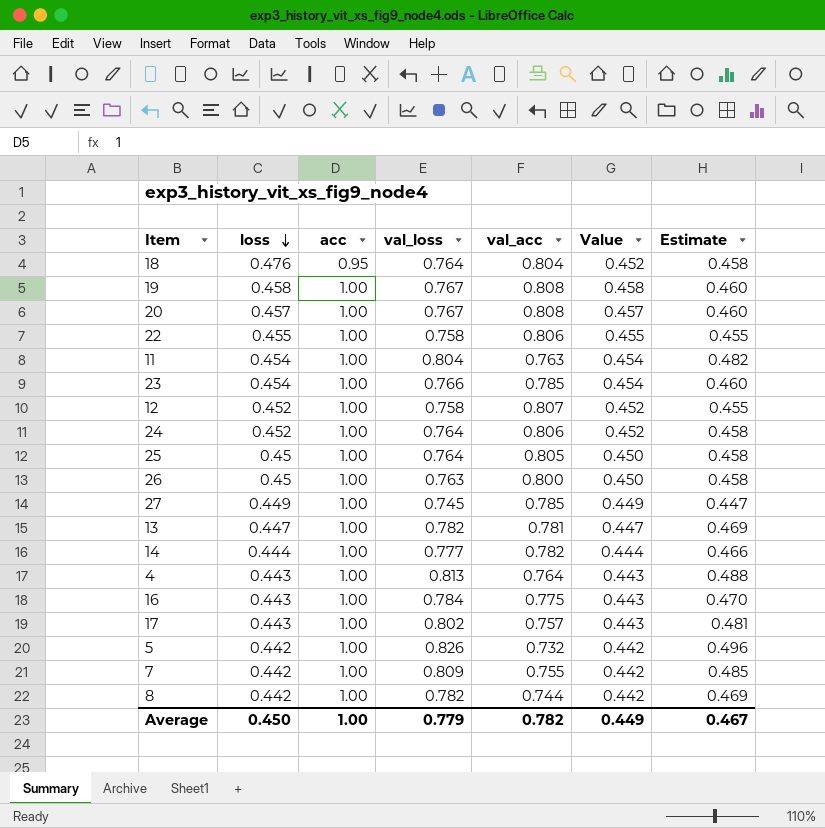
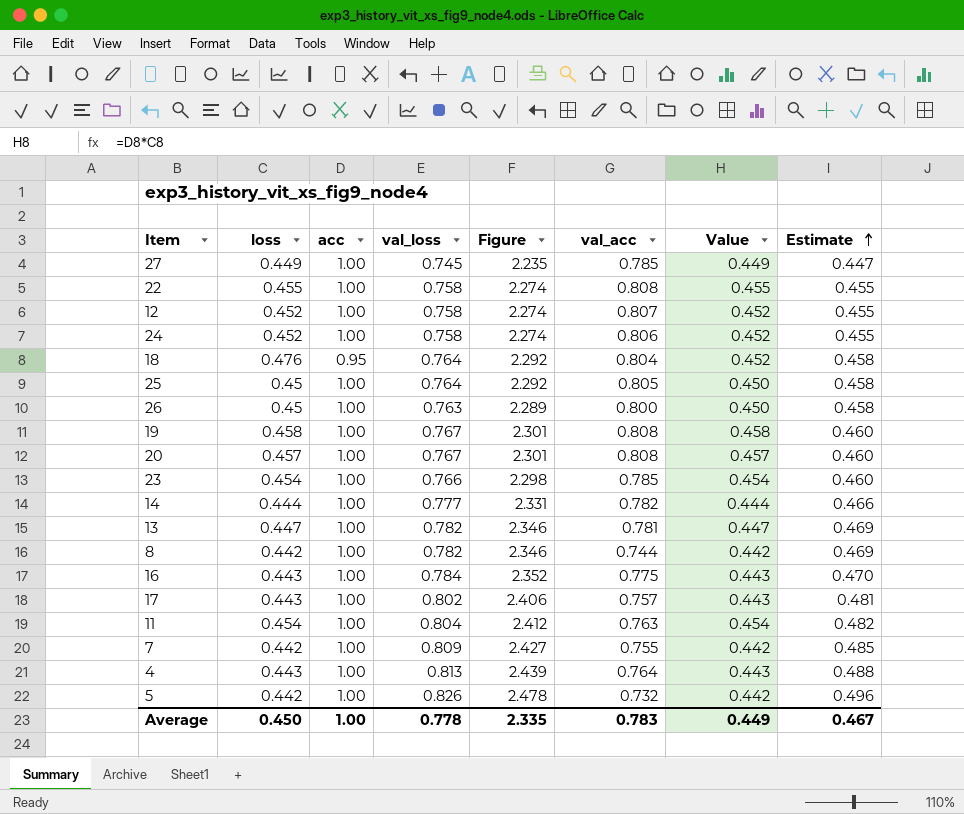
row order: loss descending -> Estimate ascending
column Figure | formula: none -> [val_loss] * 3
22 | val_acc: 0.806 -> 0.808
24 | val_loss: 0.764 -> 0.758
24 | Estimate: 0.458 -> 0.455
Average | val_loss: 0.779 -> 0.778
Average | val_acc: 0.782 -> 0.783

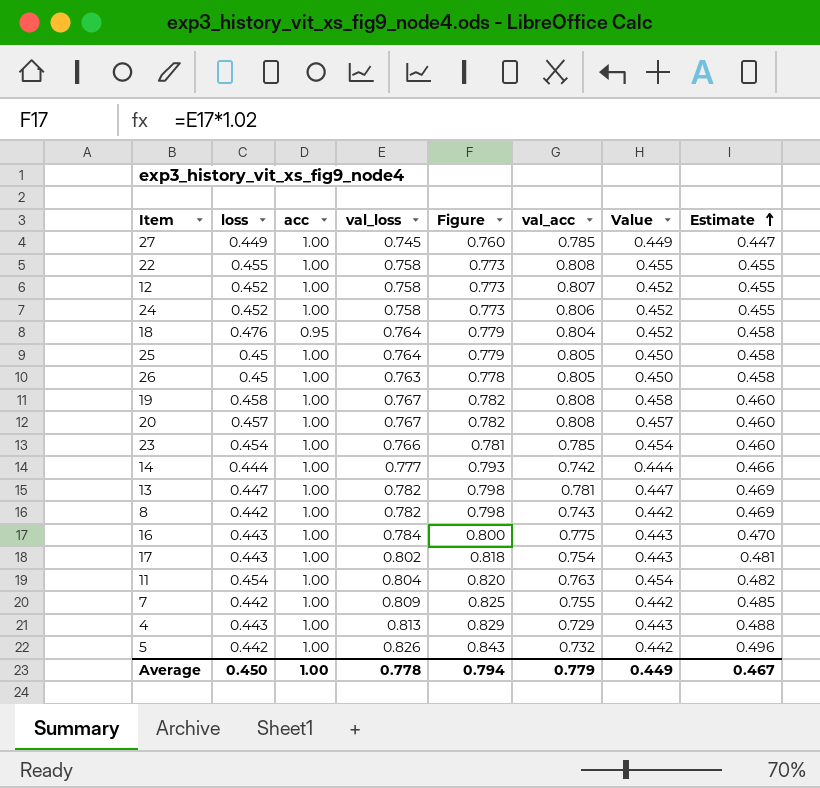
column Figure | formula: [val_loss] * 3 -> [val_loss] * 1.02
26 | val_acc: 0.800 -> 0.805
14 | val_acc: 0.782 -> 0.742
8 | val_acc: 0.744 -> 0.743
17 | val_acc: 0.757 -> 0.754
4 | val_acc: 0.764 -> 0.729
Average | Figure: 2.335 -> 0.794
Average | val_acc: 0.783 -> 0.779

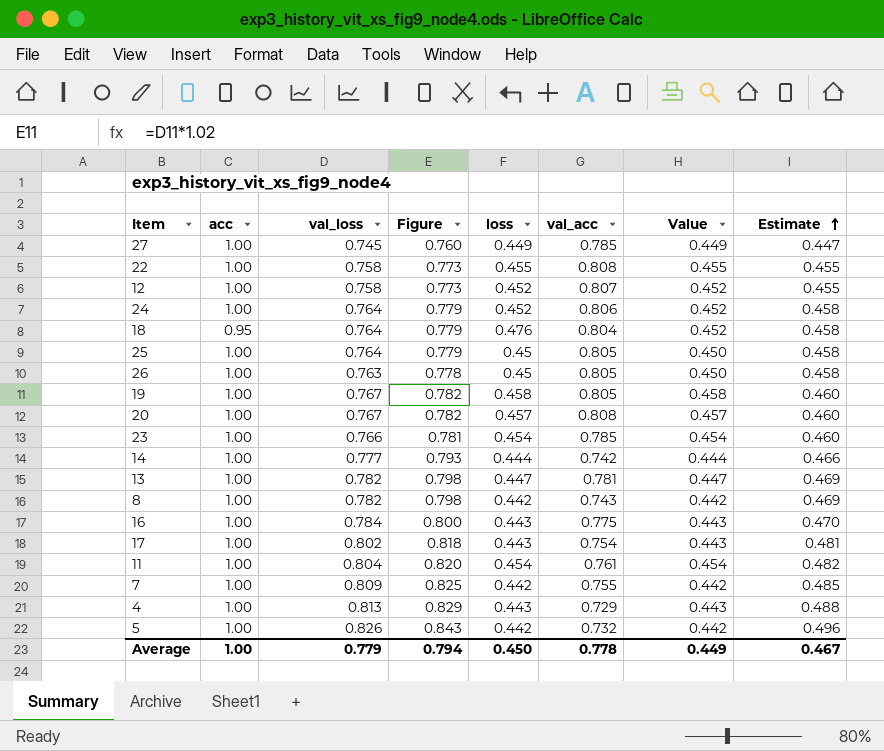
column loss | position: 2 -> 5
24 | val_loss: 0.758 -> 0.764
24 | Figure: 0.773 -> 0.779
24 | Estimate: 0.455 -> 0.458
19 | val_acc: 0.808 -> 0.805
11 | val_acc: 0.763 -> 0.761
Average | val_loss: 0.778 -> 0.779
Average | val_acc: 0.779 -> 0.778

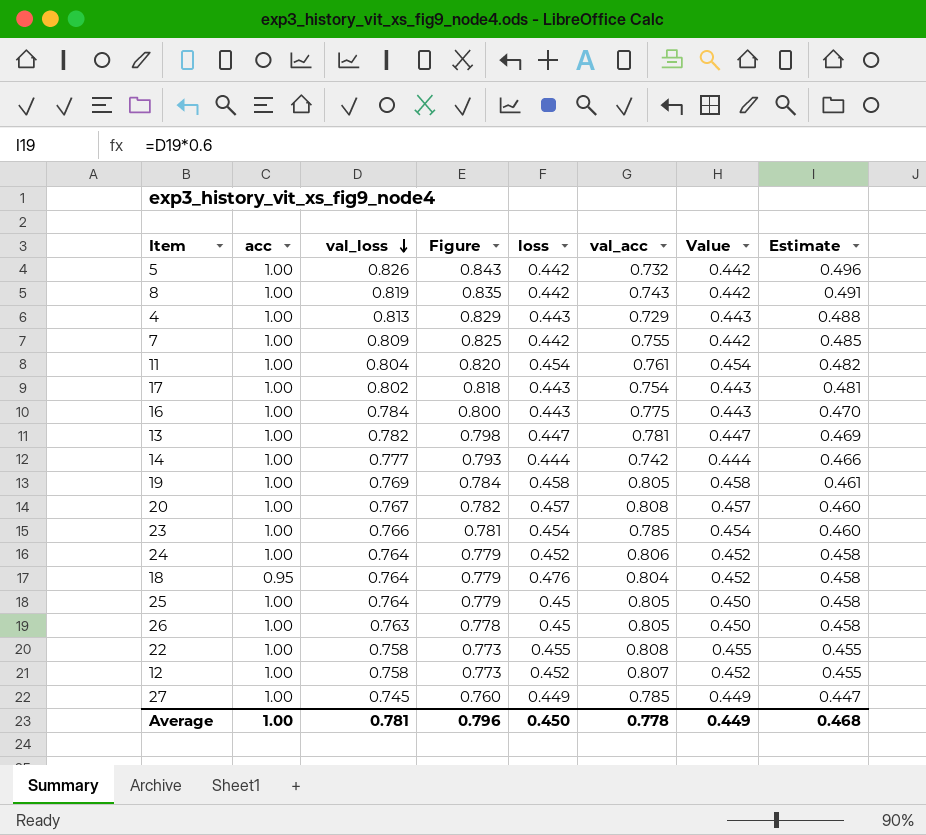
row order: Estimate ascending -> val_loss descending
8 | val_loss: 0.782 -> 0.819
8 | Figure: 0.798 -> 0.835
8 | Estimate: 0.469 -> 0.491
19 | val_loss: 0.767 -> 0.769
19 | Figure: 0.782 -> 0.784
19 | Estimate: 0.460 -> 0.461
Average | val_loss: 0.779 -> 0.781
Average | Figure: 0.794 -> 0.796
Average | Estimate: 0.467 -> 0.468

